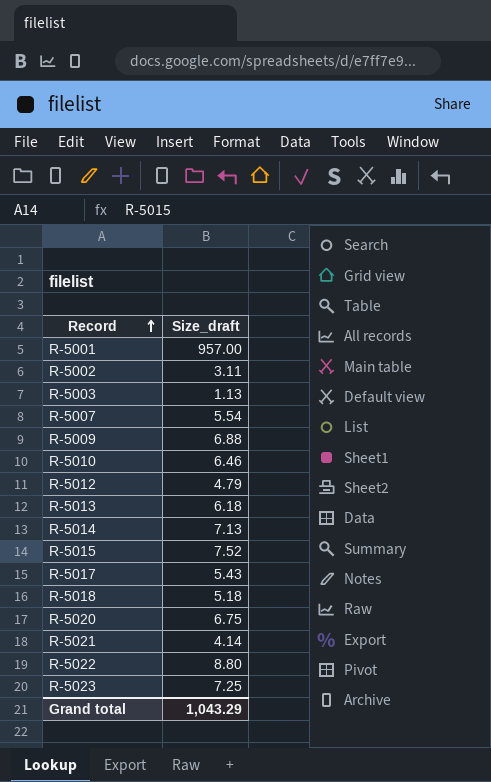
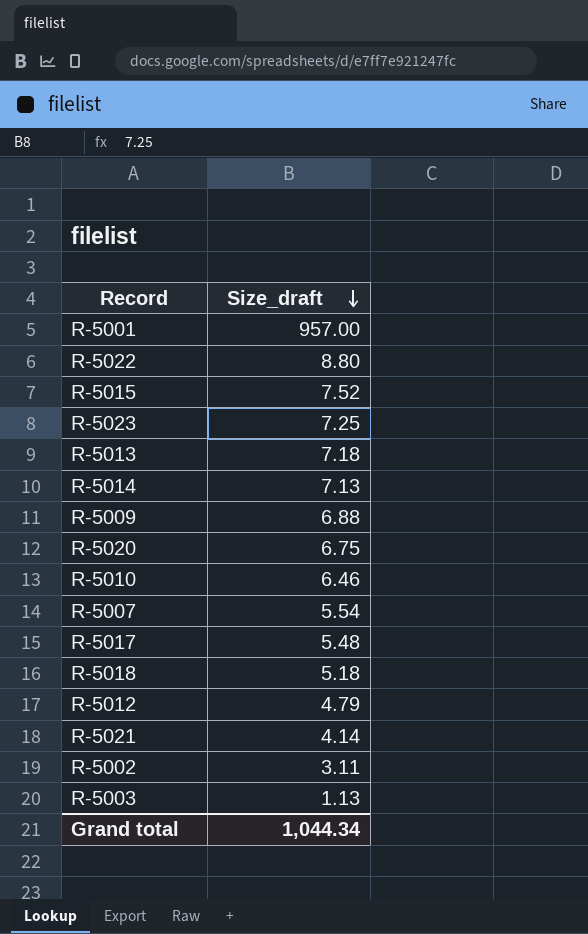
row order: Record ascending -> Size_draft descending
R-5013 | Size_draft: 6.18 -> 7.18
R-5017 | Size_draft: 5.43 -> 5.48
Grand total | Size_draft: 1,043.29 -> 1,044.34

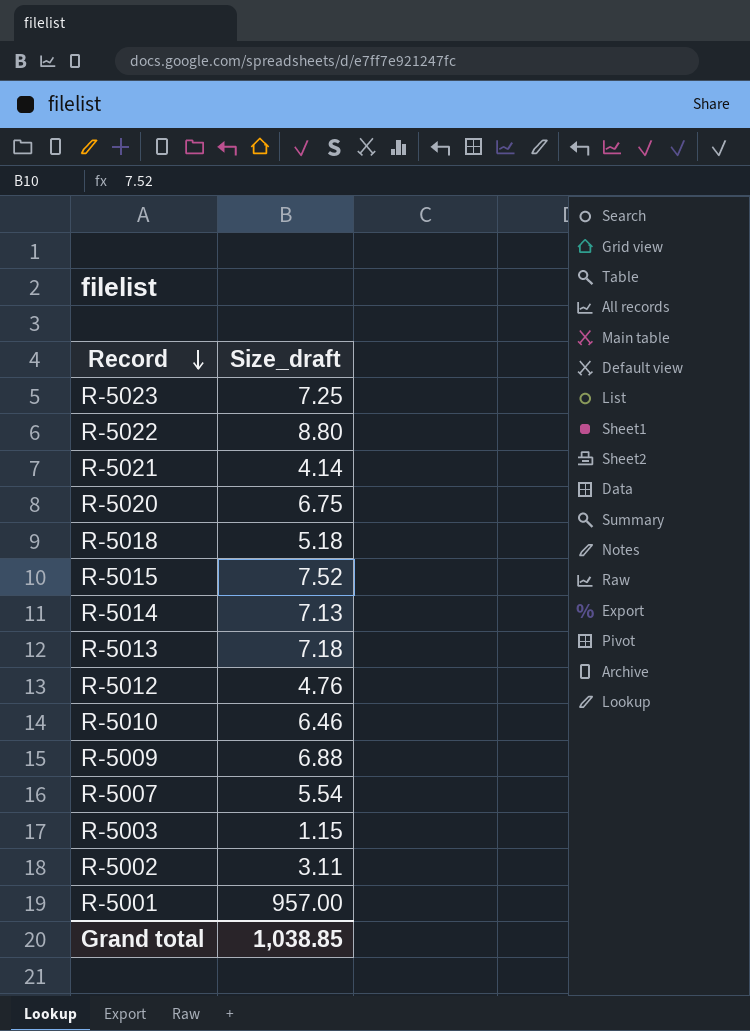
row order: Size_draft descending -> Record descending
row R-5017: 5.48 -> none
R-5012 | Size_draft: 4.79 -> 4.76
R-5003 | Size_draft: 1.13 -> 1.15
Grand total | Size_draft: 1,044.34 -> 1,038.85

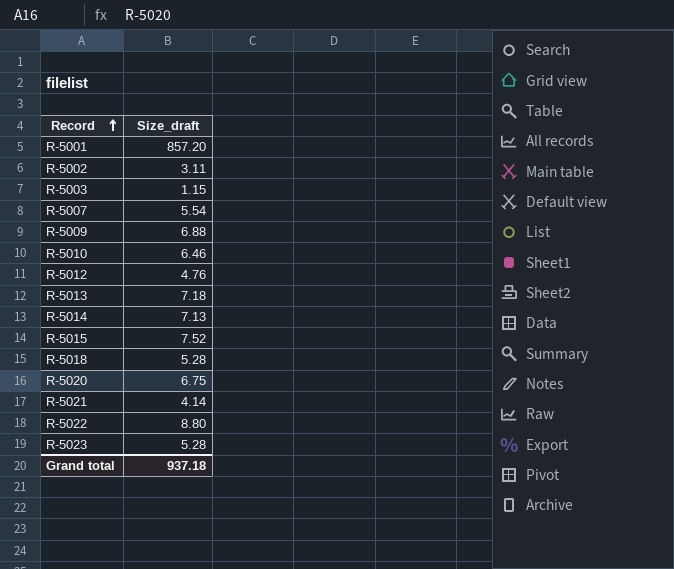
row order: Record descending -> Record ascending
R-5001 | Size_draft: 957.00 -> 857.20
R-5018 | Size_draft: 5.18 -> 5.28
R-5023 | Size_draft: 7.25 -> 5.28
Grand total | Size_draft: 1,038.85 -> 937.18

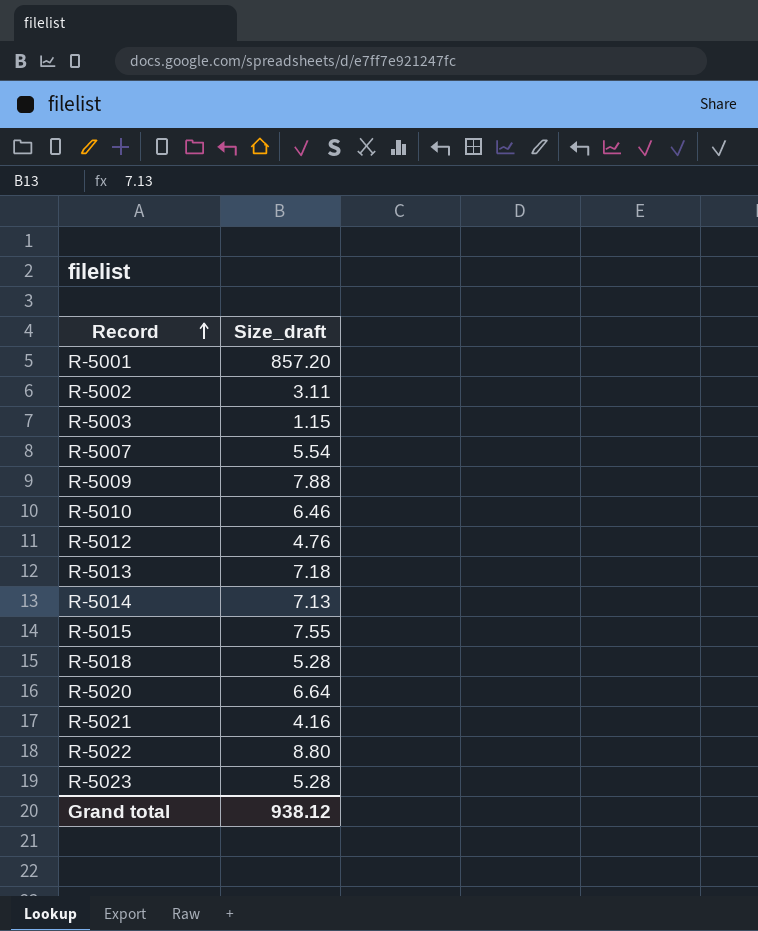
R-5009 | Size_draft: 6.88 -> 7.88
R-5015 | Size_draft: 7.52 -> 7.55
R-5020 | Size_draft: 6.75 -> 6.64
R-5021 | Size_draft: 4.14 -> 4.16
Grand total | Size_draft: 937.18 -> 938.12

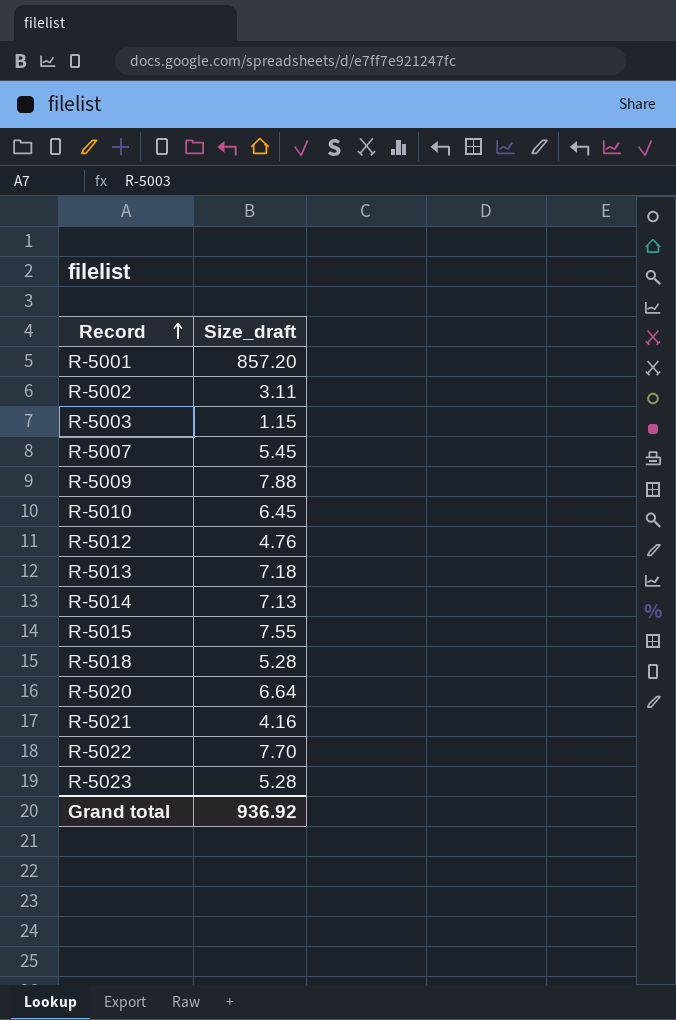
R-5007 | Size_draft: 5.54 -> 5.45
R-5010 | Size_draft: 6.46 -> 6.45
R-5022 | Size_draft: 8.80 -> 7.70
Grand total | Size_draft: 938.12 -> 936.92

